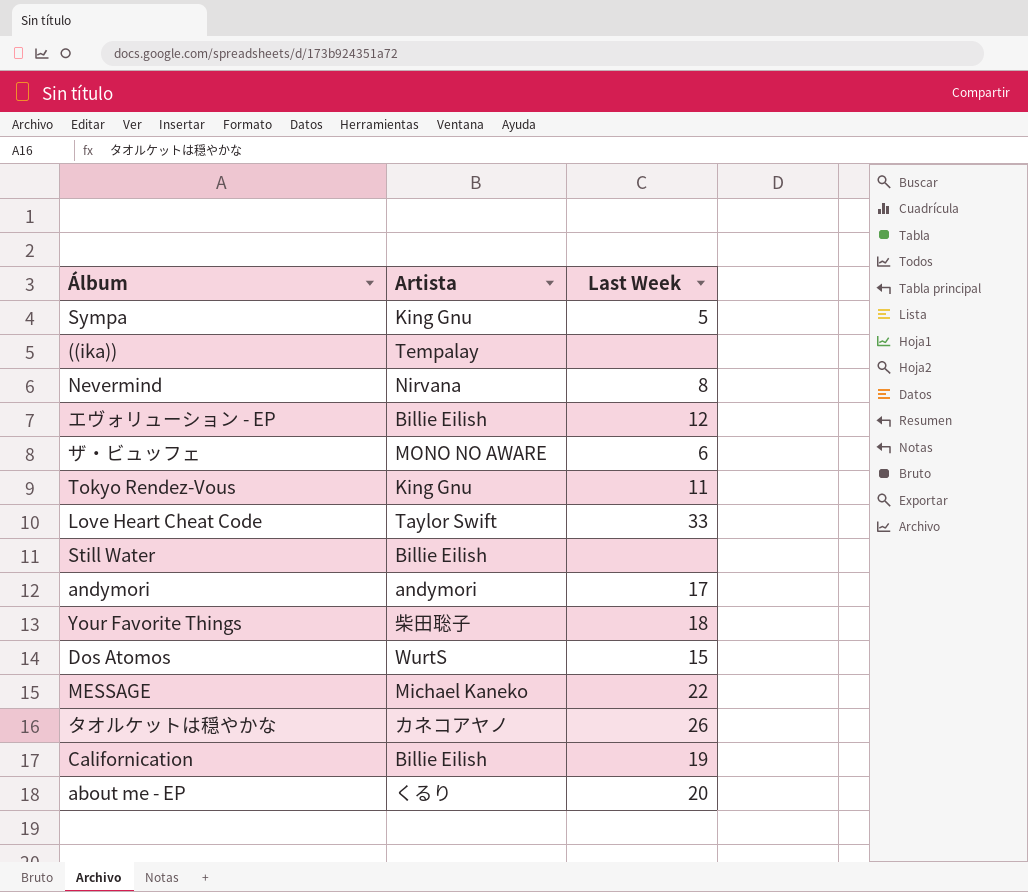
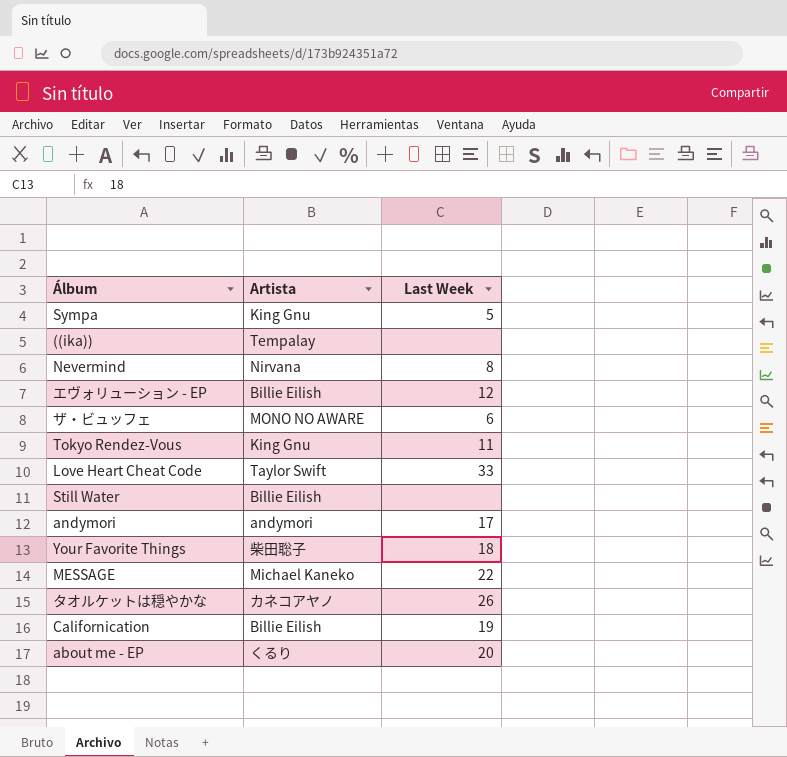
row Dos Atomos: WurtS | 15 -> none

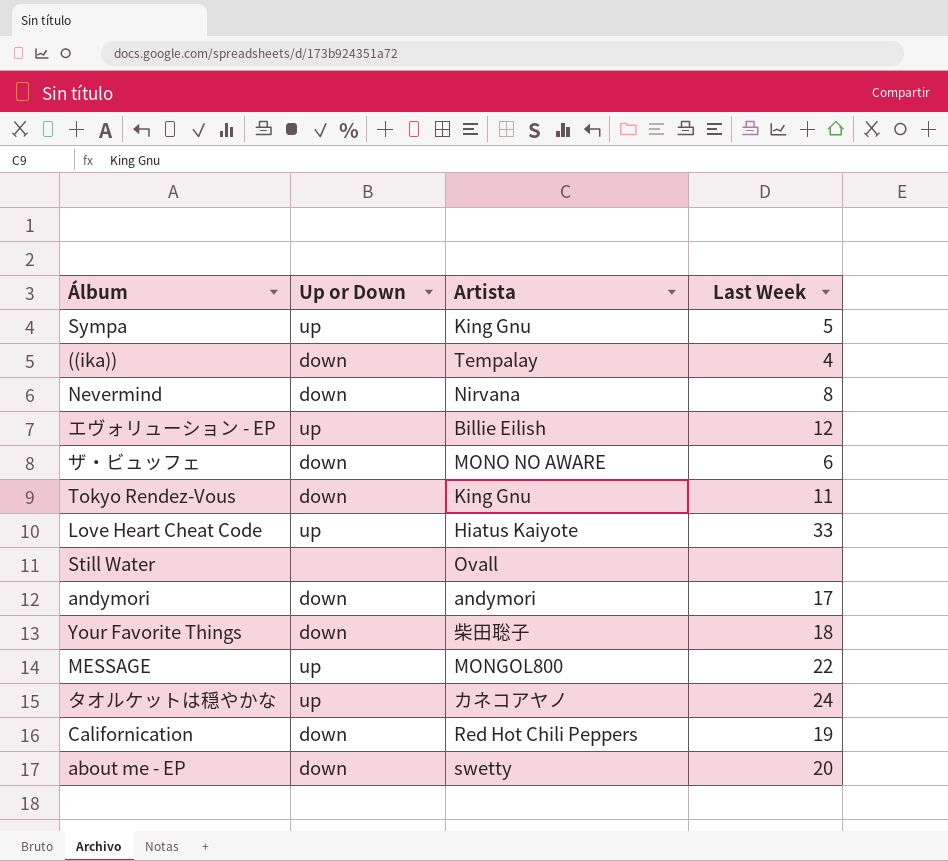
column Up or Down | position: none -> 2
((ika)) | Last Week: none -> 4
Love Heart Cheat Code | Artista: Taylor Swift -> Hiatus Kaiyote
Still Water | Artista: Billie Eilish -> Ovall
MESSAGE | Artista: Michael Kaneko -> MONGOL800
タオルケットは穏やかな | Last Week: 26 -> 24
Californication | Artista: Billie Eilish -> Red Hot Chili Peppers
about me - EP | Artista: くるり -> swetty

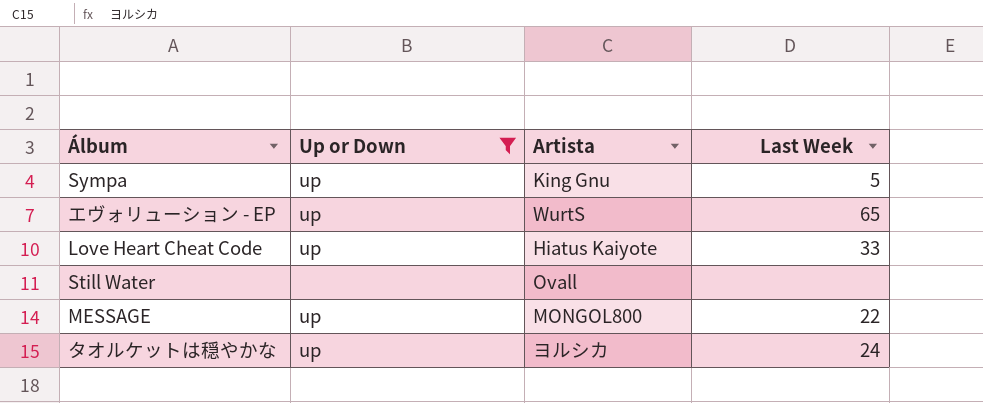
filter: none -> Up or Down != down
エヴォリューション - EP | Artista: Billie Eilish -> WurtS
エヴォリューション - EP | Last Week: 12 -> 65
タオルケットは穏やかな | Artista: カネコアヤノ -> ヨルシカ

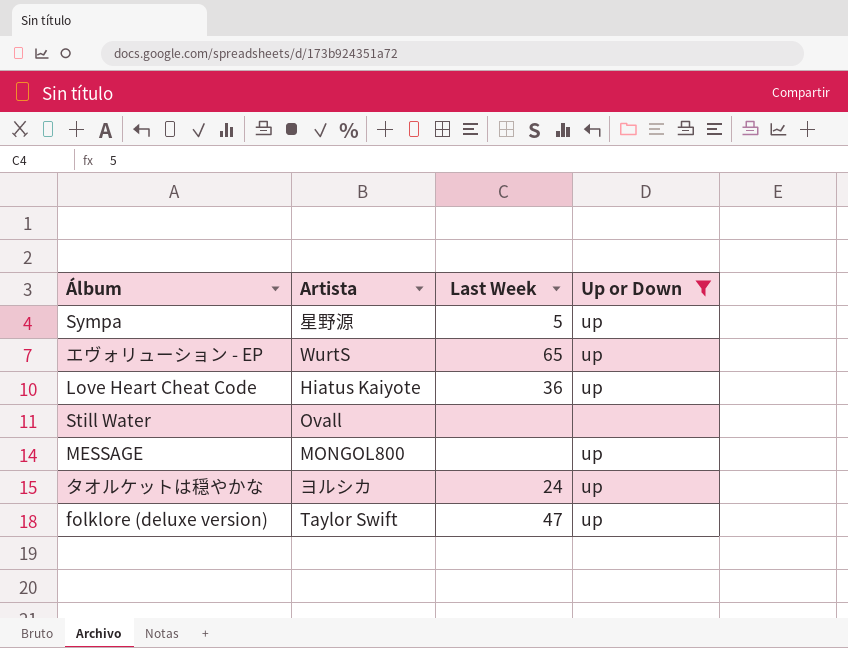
column Up or Down | position: 2 -> 4
Sympa | Artista: King Gnu -> 星野源
Love Heart Cheat Code | Last Week: 33 -> 36
MESSAGE | Last Week: 22 -> none
row folklore (deluxe version): none -> Taylor Swift | 47 | up

